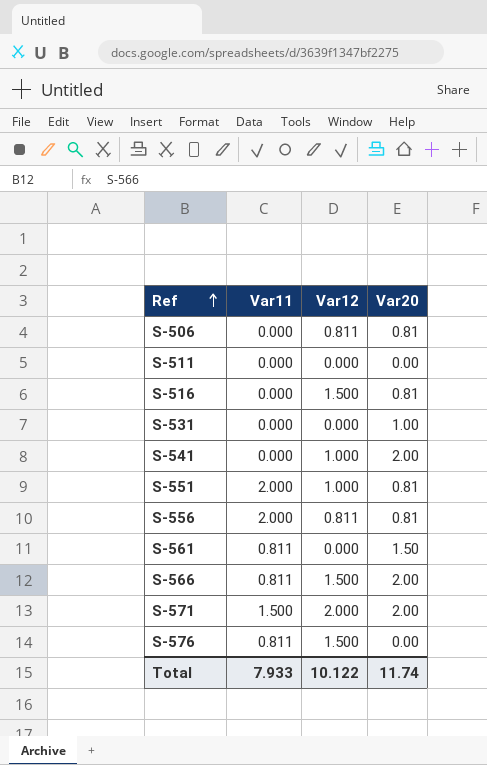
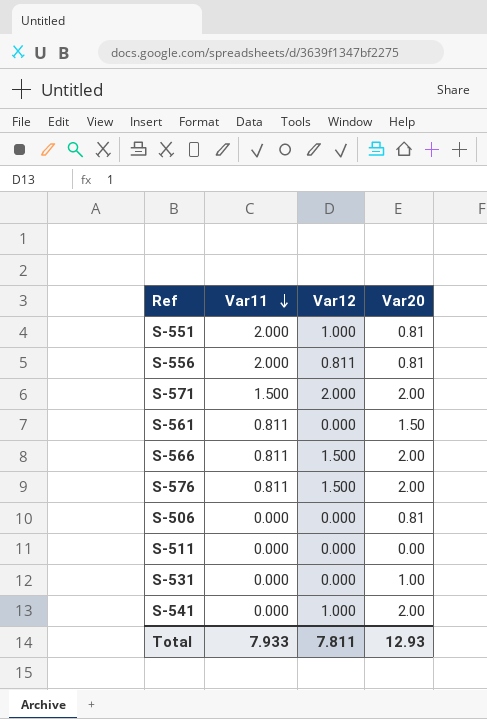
row order: Ref ascending -> Var11 descending
row S-516: 0.000 | 1.500 | 0.81 -> none
S-576 | Var20: 0.00 -> 2.00
S-506 | Var12: 0.811 -> 0.000
Total | Var12: 10.122 -> 7.811
Total | Var20: 11.74 -> 12.93

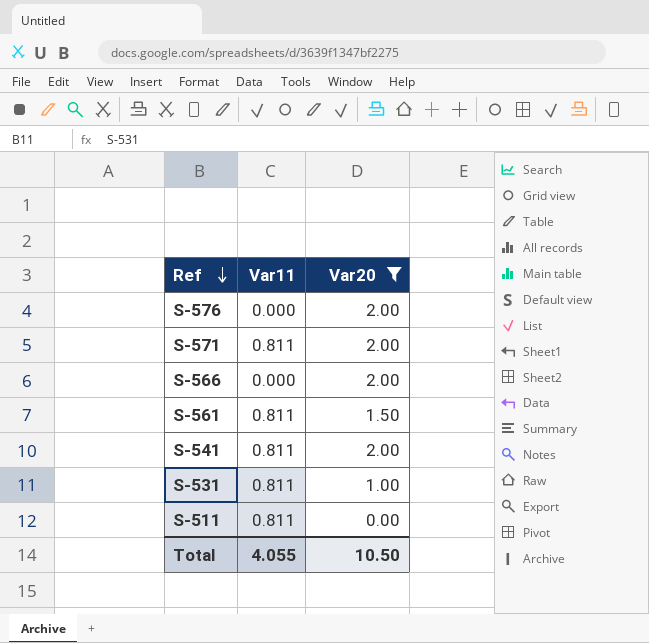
filter: none -> Var20 != 0.81
row order: Var11 descending -> Ref descending
column Var12 | position: 3 -> none
S-576 | Var11: 0.811 -> 0.000
S-571 | Var11: 1.500 -> 0.811
S-566 | Var11: 0.811 -> 0.000
S-541 | Var11: 0.000 -> 0.811
S-531 | Var11: 0.000 -> 0.811
S-511 | Var11: 0.000 -> 0.811
Total | Var11: 7.933 -> 4.055
Total | Var20: 12.93 -> 10.50

